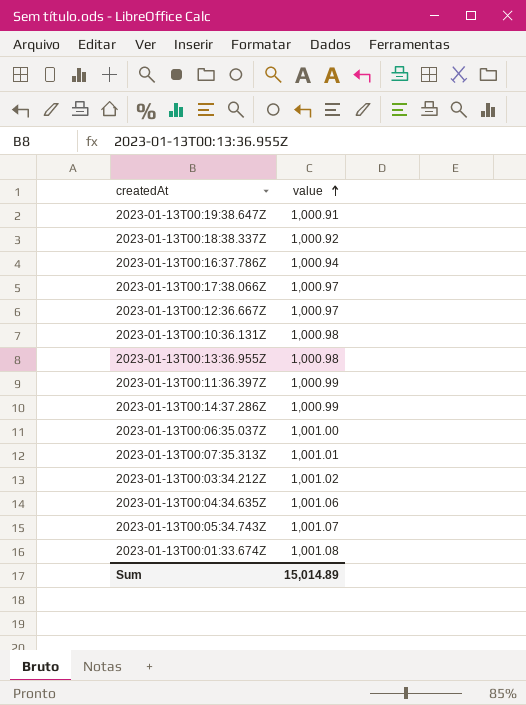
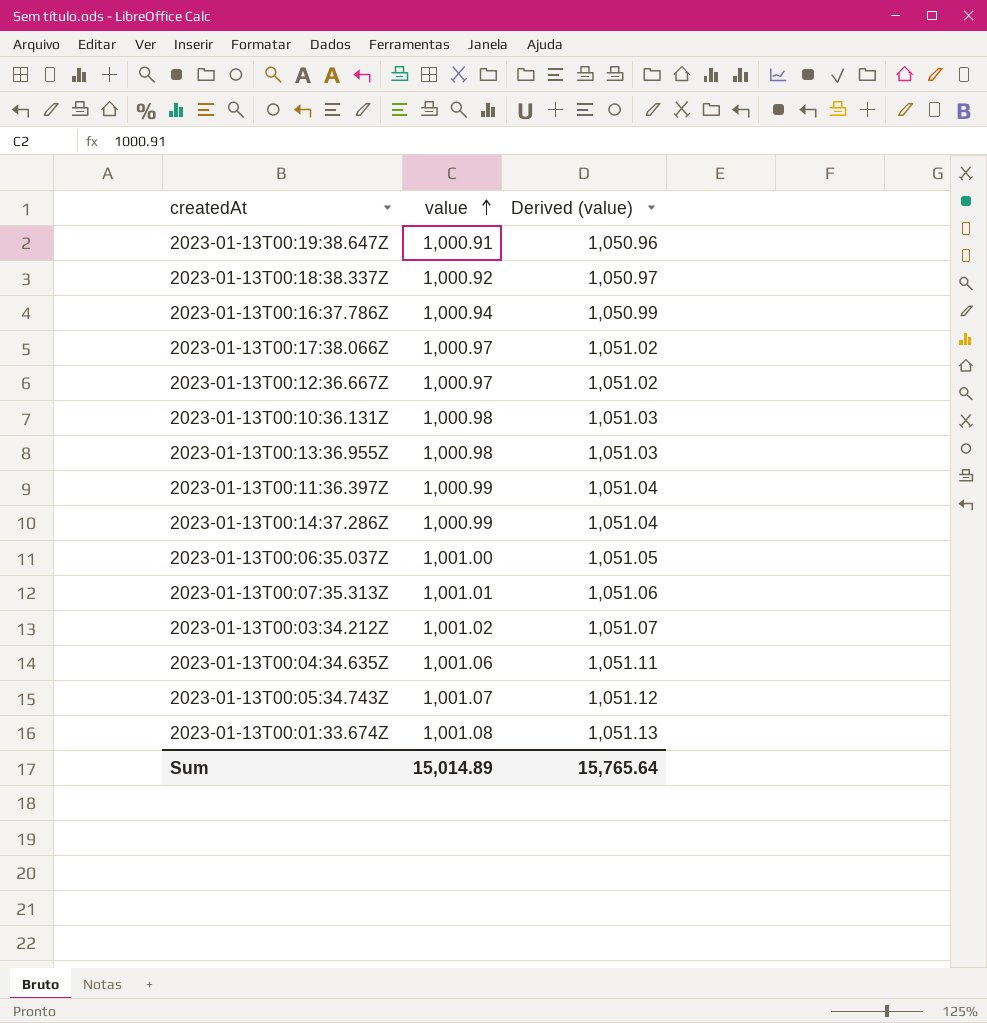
column Derived (value) | formula: none -> [value] * 1.05

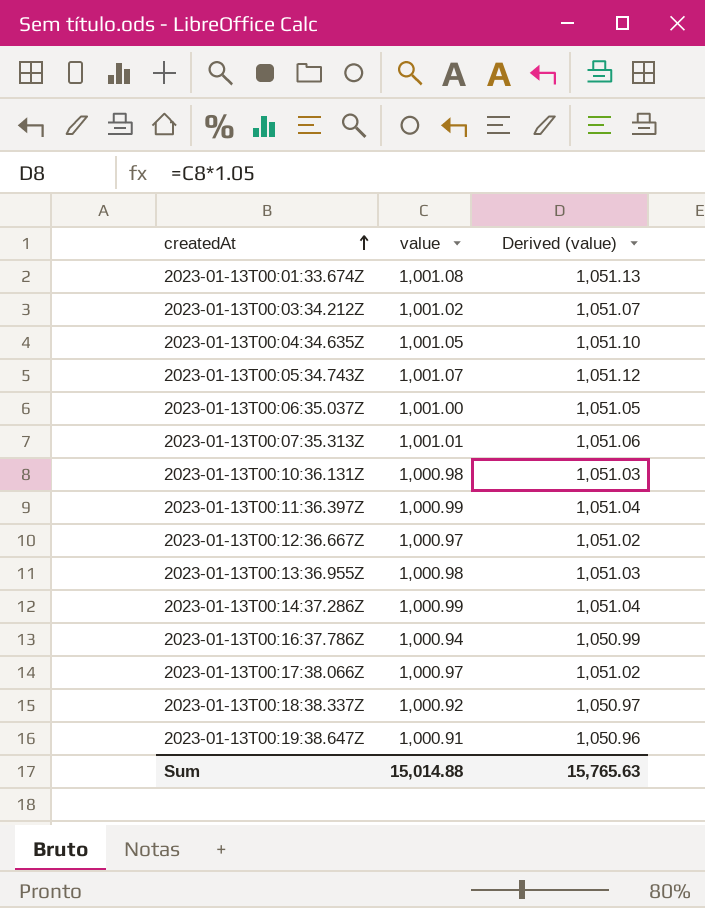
row order: value ascending -> createdAt ascending
2023-01-13T00:04:34.635Z | value: 1,001.06 -> 1,001.05
2023-01-13T00:04:34.635Z | Derived (value): 1,051.11 -> 1,051.10
Sum | value: 15,014.89 -> 15,014.88
Sum | Derived (value): 15,765.64 -> 15,765.63

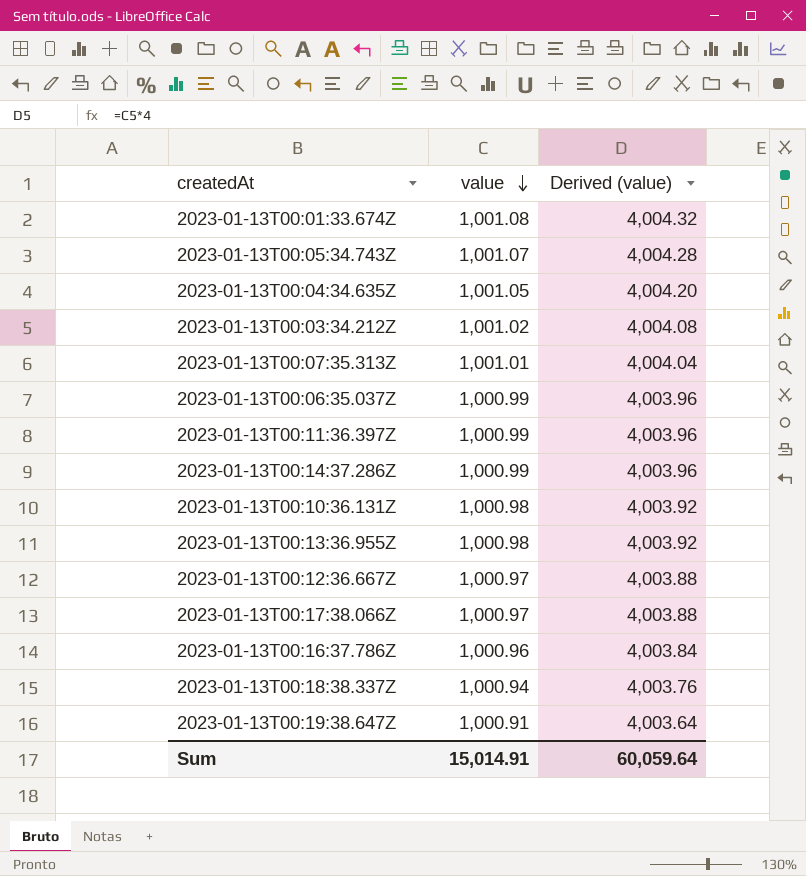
row order: createdAt ascending -> value descending
column Derived (value) | formula: [value] * 1.05 -> [value] * 4
2023-01-13T00:06:35.037Z | value: 1,001.00 -> 1,000.99
2023-01-13T00:16:37.786Z | value: 1,000.94 -> 1,000.96
2023-01-13T00:18:38.337Z | value: 1,000.92 -> 1,000.94
Sum | value: 15,014.88 -> 15,014.91
Sum | Derived (value): 15,765.63 -> 60,059.64

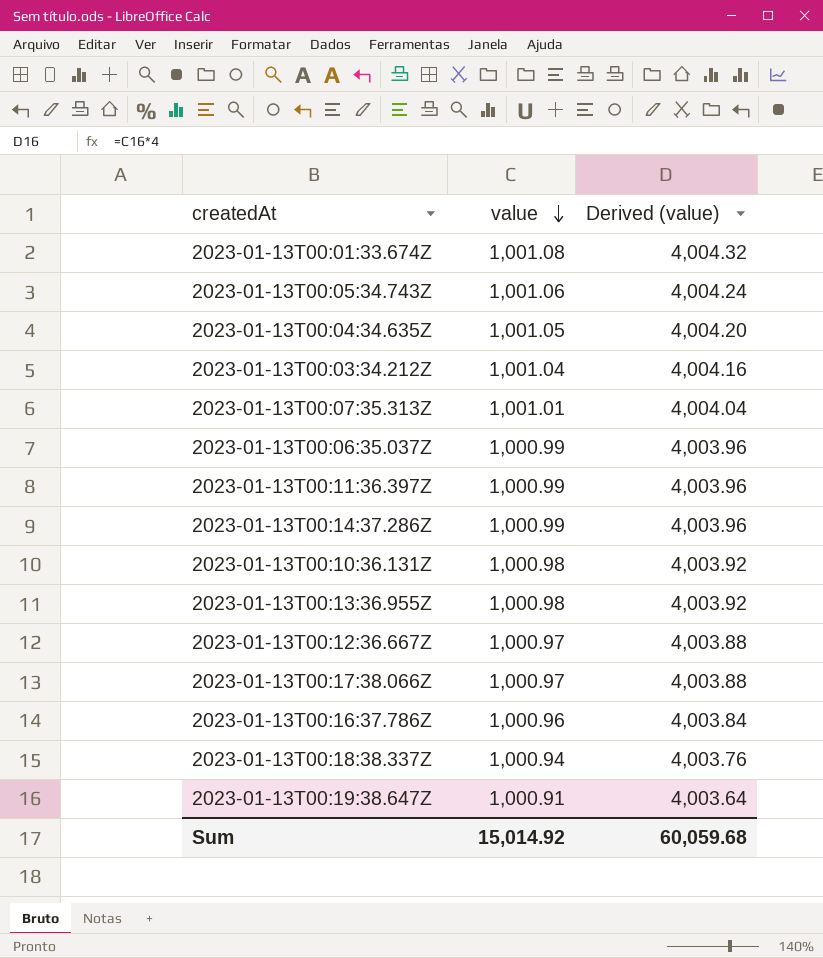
2023-01-13T00:05:34.743Z | value: 1,001.07 -> 1,001.06
2023-01-13T00:05:34.743Z | Derived (value): 4,004.28 -> 4,004.24
2023-01-13T00:03:34.212Z | value: 1,001.02 -> 1,001.04
2023-01-13T00:03:34.212Z | Derived (value): 4,004.08 -> 4,004.16
Sum | value: 15,014.91 -> 15,014.92
Sum | Derived (value): 60,059.64 -> 60,059.68

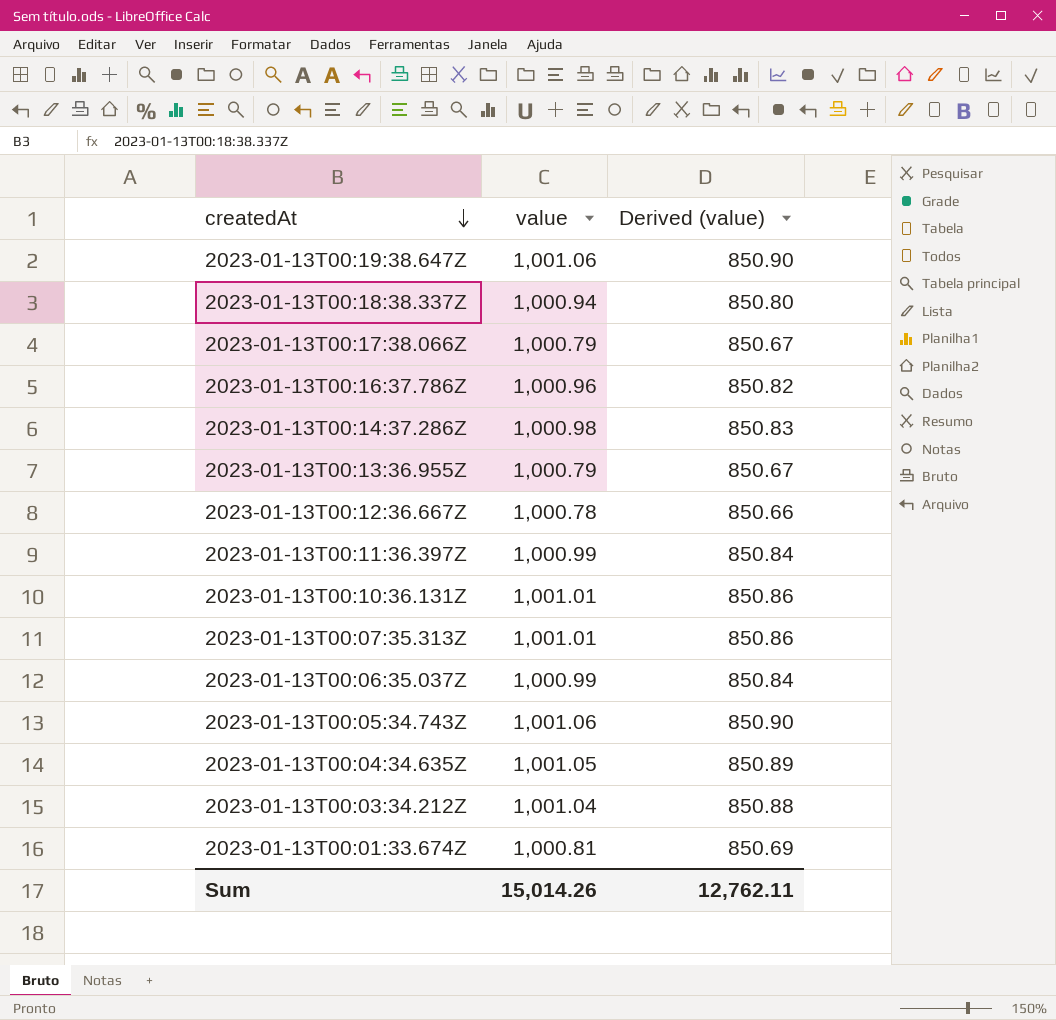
row order: value descending -> createdAt descending
column Derived (value) | formula: [value] * 4 -> [value] * 0.85
2023-01-13T00:19:38.647Z | value: 1,000.91 -> 1,001.06
2023-01-13T00:17:38.066Z | value: 1,000.97 -> 1,000.79
2023-01-13T00:14:37.286Z | value: 1,000.99 -> 1,000.98
2023-01-13T00:13:36.955Z | value: 1,000.98 -> 1,000.79
2023-01-13T00:12:36.667Z | value: 1,000.97 -> 1,000.78
2023-01-13T00:10:36.131Z | value: 1,000.98 -> 1,001.01
2023-01-13T00:01:33.674Z | value: 1,001.08 -> 1,000.81
Sum | value: 15,014.92 -> 15,014.26
Sum | Derived (value): 60,059.68 -> 12,762.11

